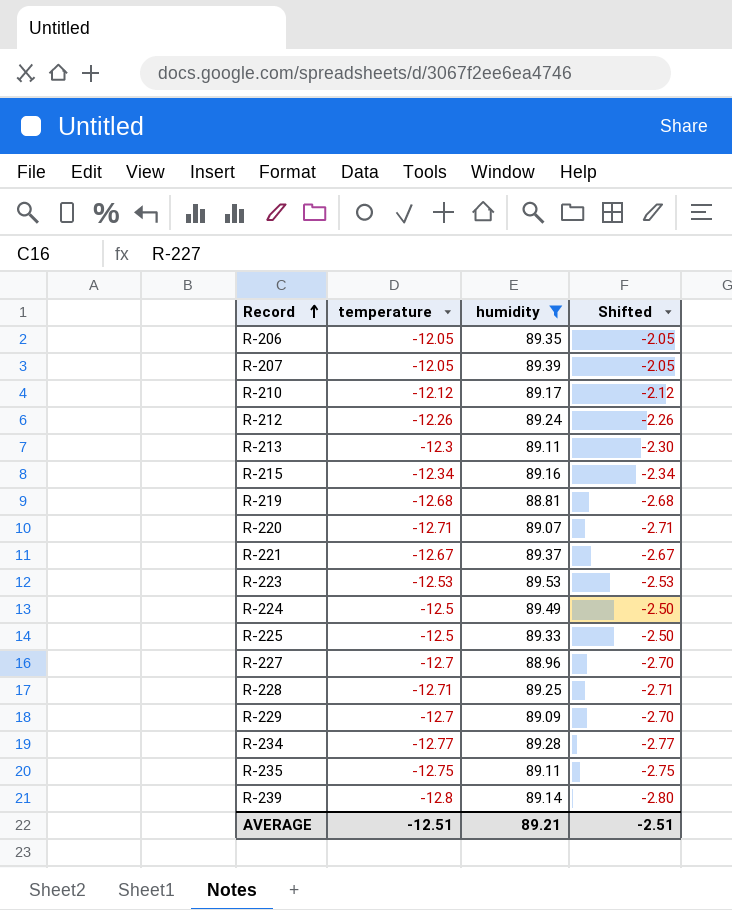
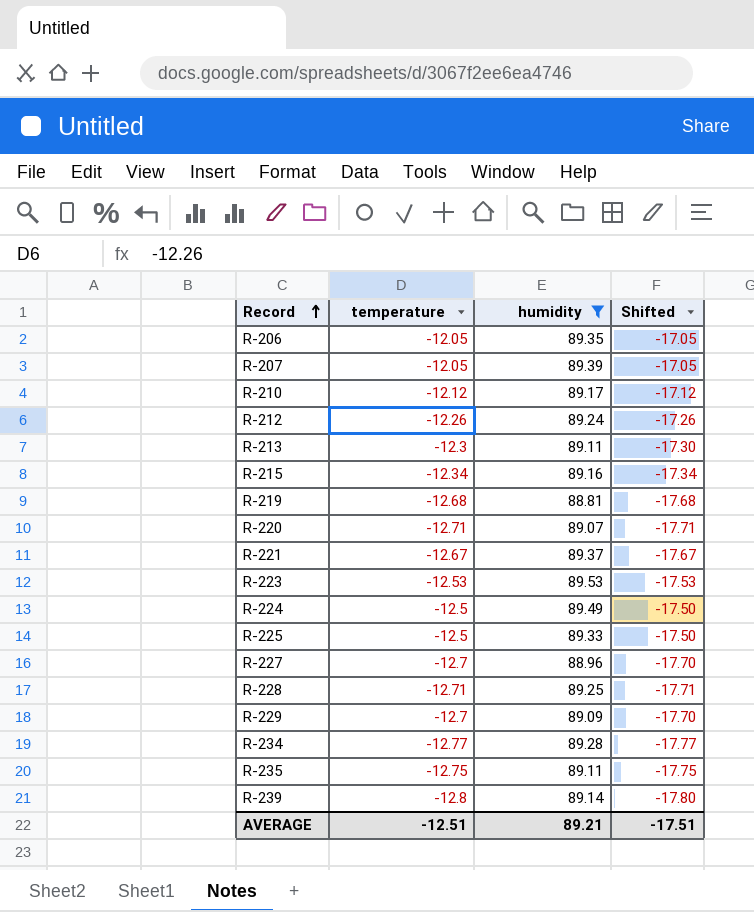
column Shifted | formula: [temperature] + 10 -> [temperature] - 5
AVERAGE | Shifted: -2.51 -> -17.51

